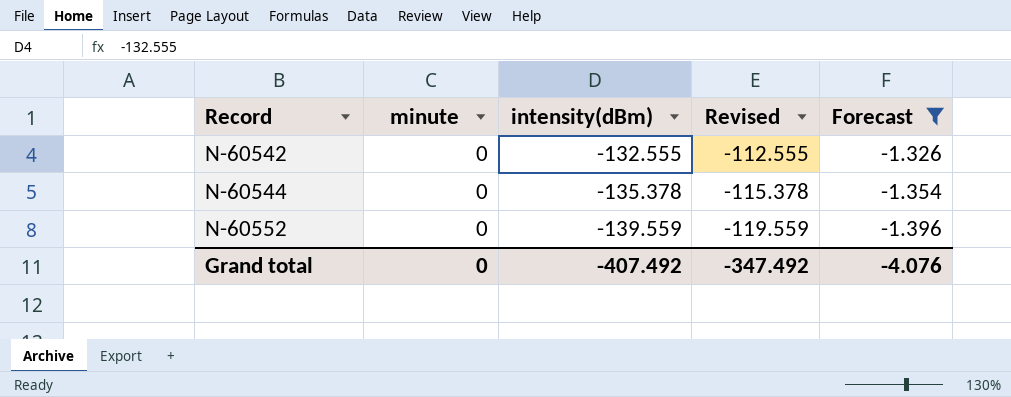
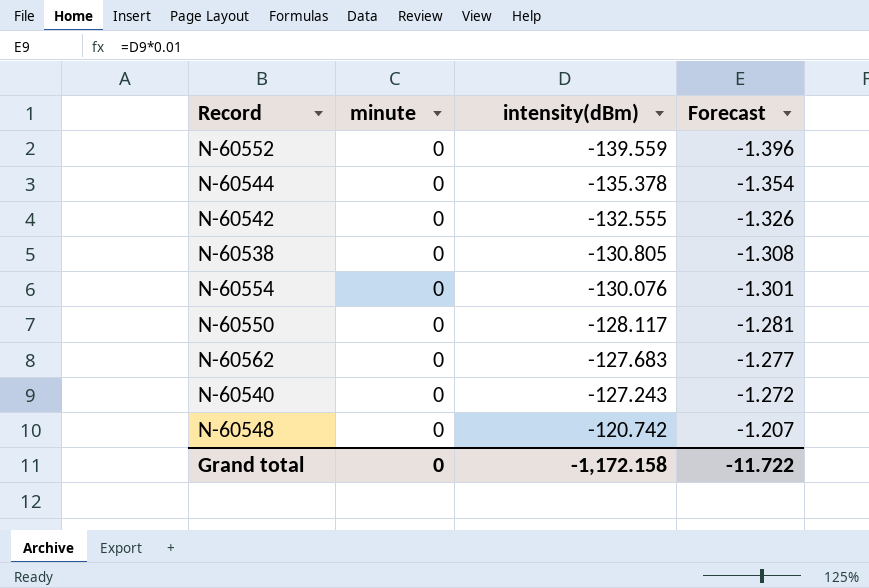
filter: Forecast <= -1.326 -> none
row order: Record ascending -> intensity(dBm) ascending
column Revised | formula: [intensity(dBm)] + 20 -> none
Grand total | intensity(dBm): -407.492 -> -1,172.158
Grand total | Forecast: -4.076 -> -11.722

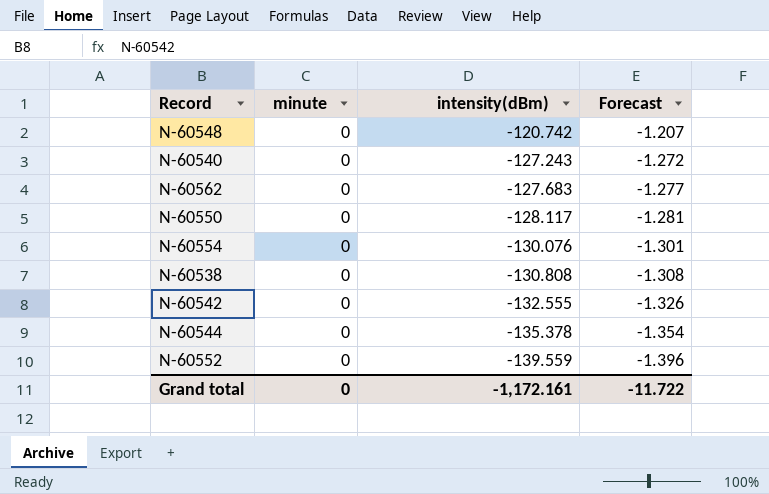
row order: intensity(dBm) ascending -> intensity(dBm) descending
N-60538 | intensity(dBm): -130.805 -> -130.808
Grand total | intensity(dBm): -1,172.158 -> -1,172.161

